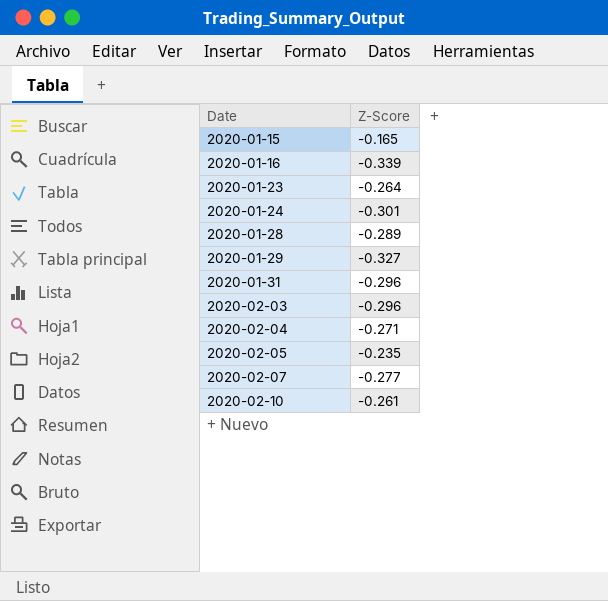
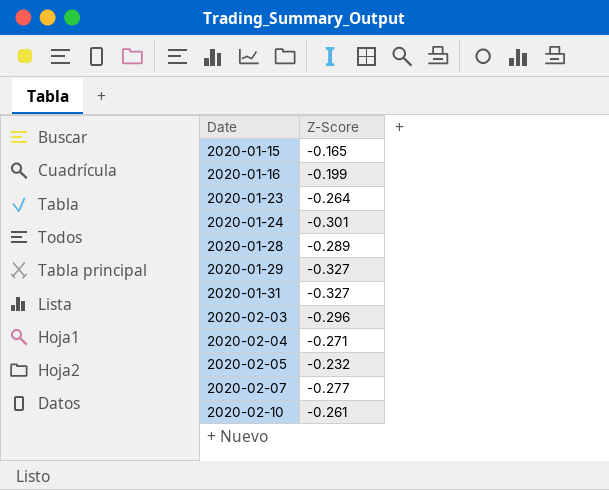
2020-01-16 | Z-Score: -0.339 -> -0.199
2020-01-31 | Z-Score: -0.296 -> -0.327
2020-02-05 | Z-Score: -0.235 -> -0.232

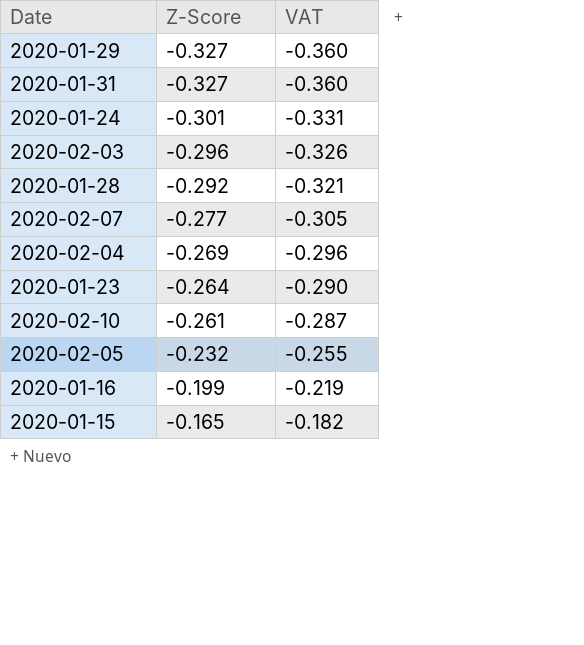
row order: Date ascending -> Z-Score ascending
column VAT | formula: none -> [Z-Score] * 1.1
2020-01-28 | Z-Score: -0.289 -> -0.292
2020-02-04 | Z-Score: -0.271 -> -0.269

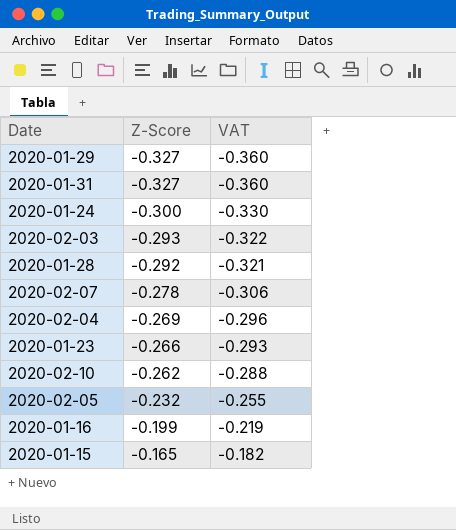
2020-01-24 | Z-Score: -0.301 -> -0.300
2020-01-24 | VAT: -0.331 -> -0.330
2020-02-03 | Z-Score: -0.296 -> -0.293
2020-02-03 | VAT: -0.326 -> -0.322
2020-02-07 | Z-Score: -0.277 -> -0.278
2020-02-07 | VAT: -0.305 -> -0.306
2020-01-23 | Z-Score: -0.264 -> -0.266
2020-01-23 | VAT: -0.290 -> -0.293
2020-02-10 | Z-Score: -0.261 -> -0.262
2020-02-10 | VAT: -0.287 -> -0.288

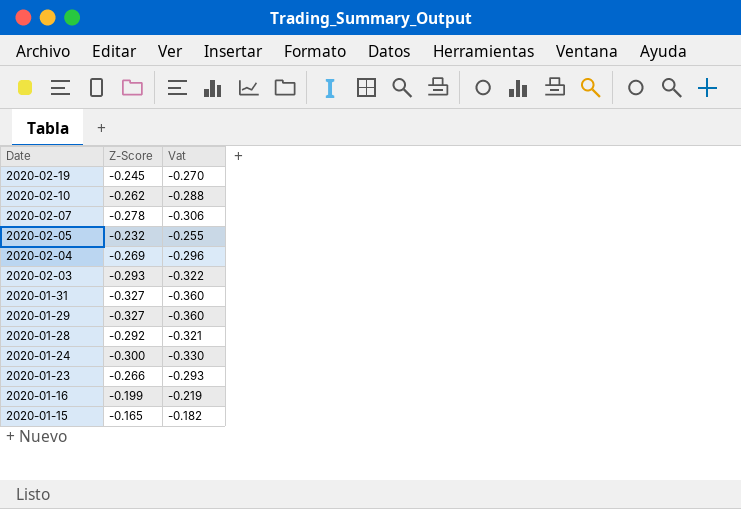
row order: Z-Score ascending -> Date descending
column name: VAT -> Vat
row 2020-02-19: none -> -0.245 | -0.270

